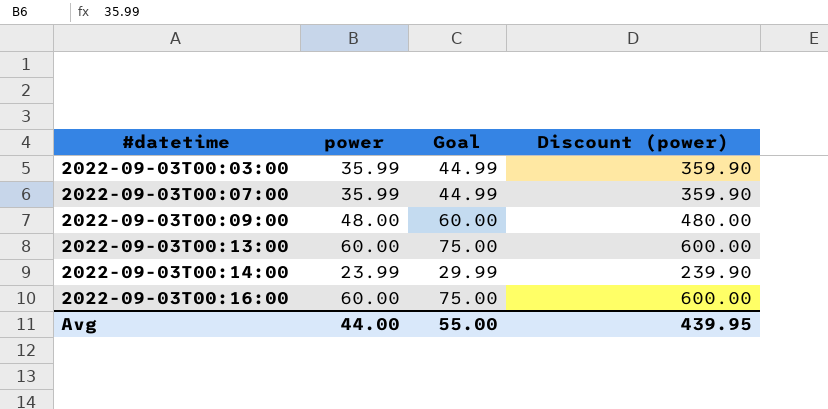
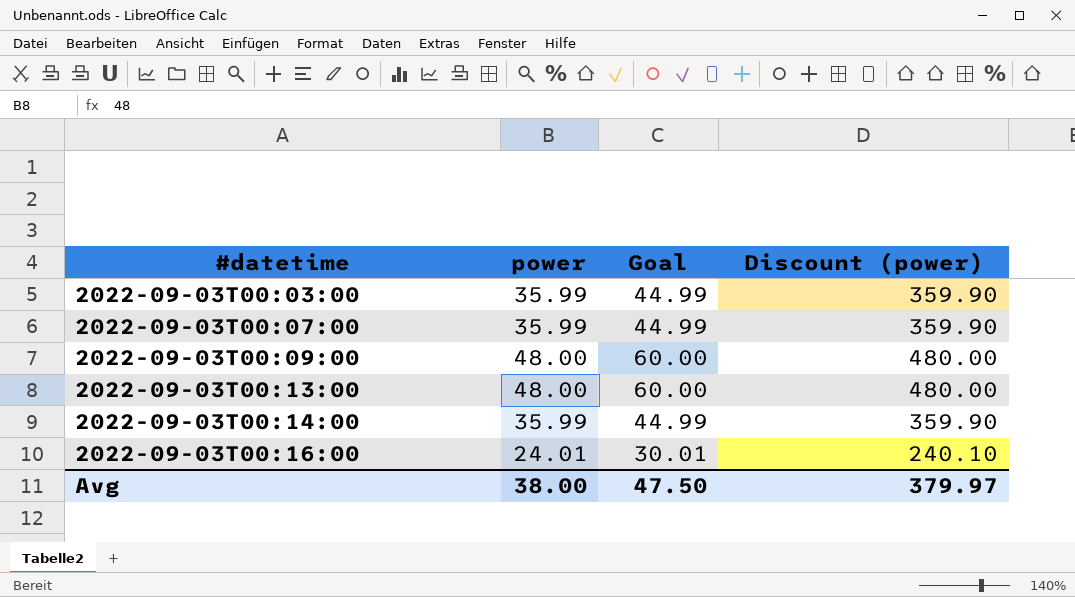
2022-09-03T00:13:00 | power: 60.00 -> 48.00
2022-09-03T00:13:00 | Goal: 75.00 -> 60.00
2022-09-03T00:13:00 | Discount (power): 600.00 -> 480.00
2022-09-03T00:14:00 | power: 23.99 -> 35.99
2022-09-03T00:14:00 | Goal: 29.99 -> 44.99
2022-09-03T00:14:00 | Discount (power): 239.90 -> 359.90
2022-09-03T00:16:00 | power: 60.00 -> 24.01
2022-09-03T00:16:00 | Goal: 75.00 -> 30.01
2022-09-03T00:16:00 | Discount (power): 600.00 -> 240.10
Avg | power: 44.00 -> 38.00
Avg | Goal: 55.00 -> 47.50
Avg | Discount (power): 439.95 -> 379.97

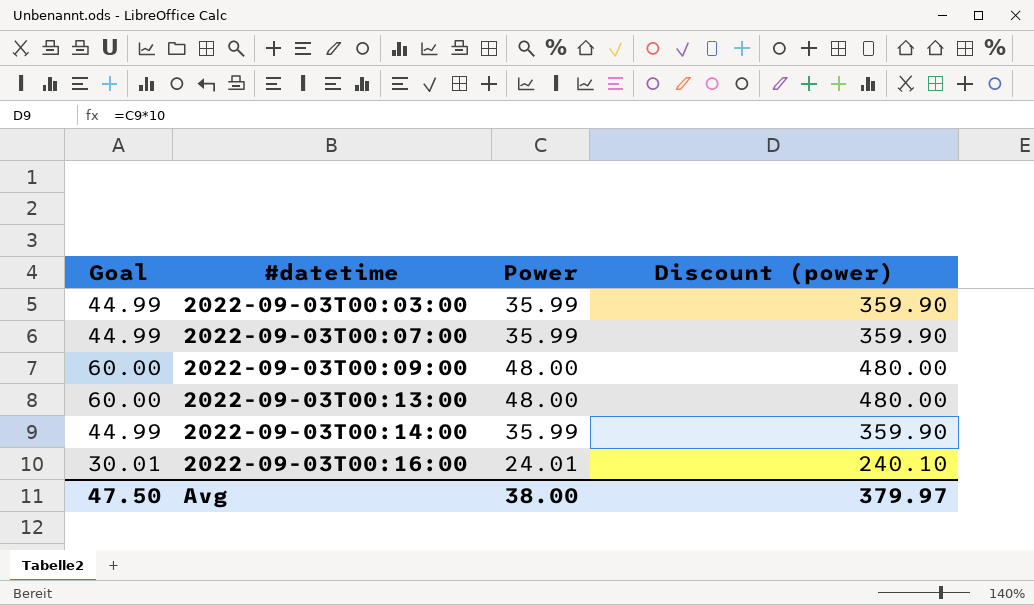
column Goal | position: 3 -> 1
column name: power -> Power

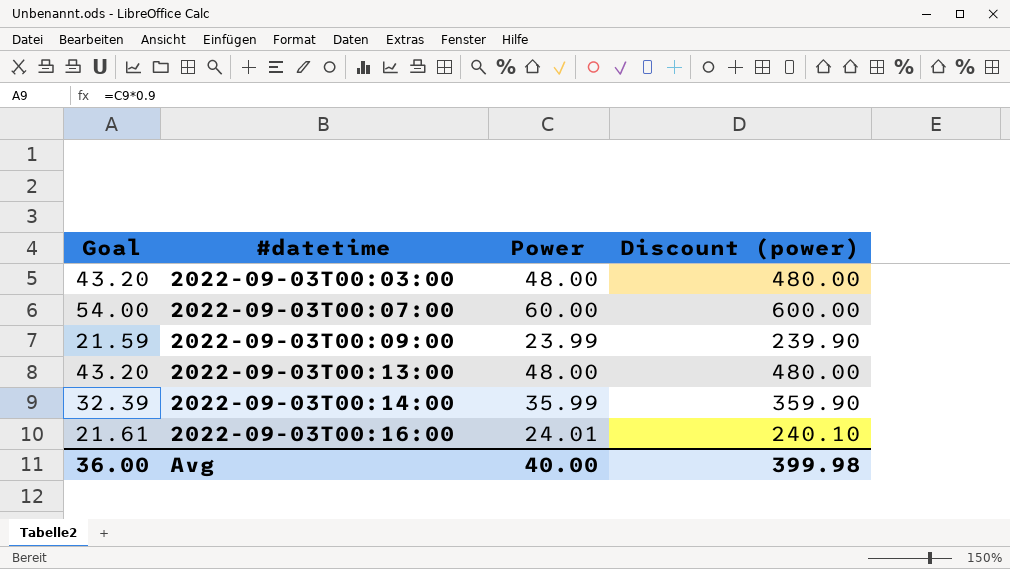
column Goal | formula: [Power] * 1.25 -> [Power] * 0.9
2022-09-03T00:03:00 | Power: 35.99 -> 48.00
2022-09-03T00:03:00 | Discount (power): 359.90 -> 480.00
2022-09-03T00:07:00 | Power: 35.99 -> 60.00
2022-09-03T00:07:00 | Discount (power): 359.90 -> 600.00
2022-09-03T00:09:00 | Power: 48.00 -> 23.99
2022-09-03T00:09:00 | Discount (power): 480.00 -> 239.90
Avg | Goal: 47.50 -> 36.00
Avg | Power: 38.00 -> 40.00
Avg | Discount (power): 379.97 -> 399.98

